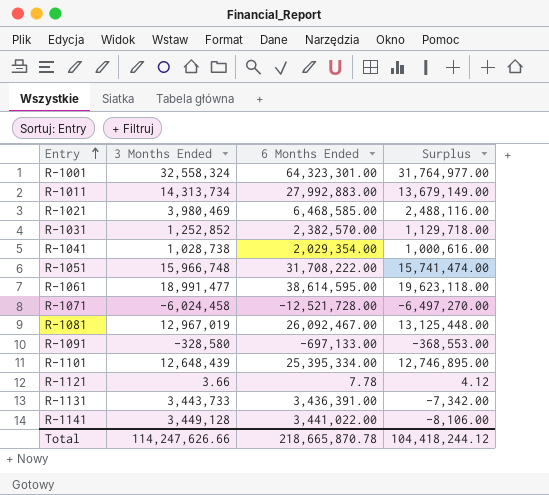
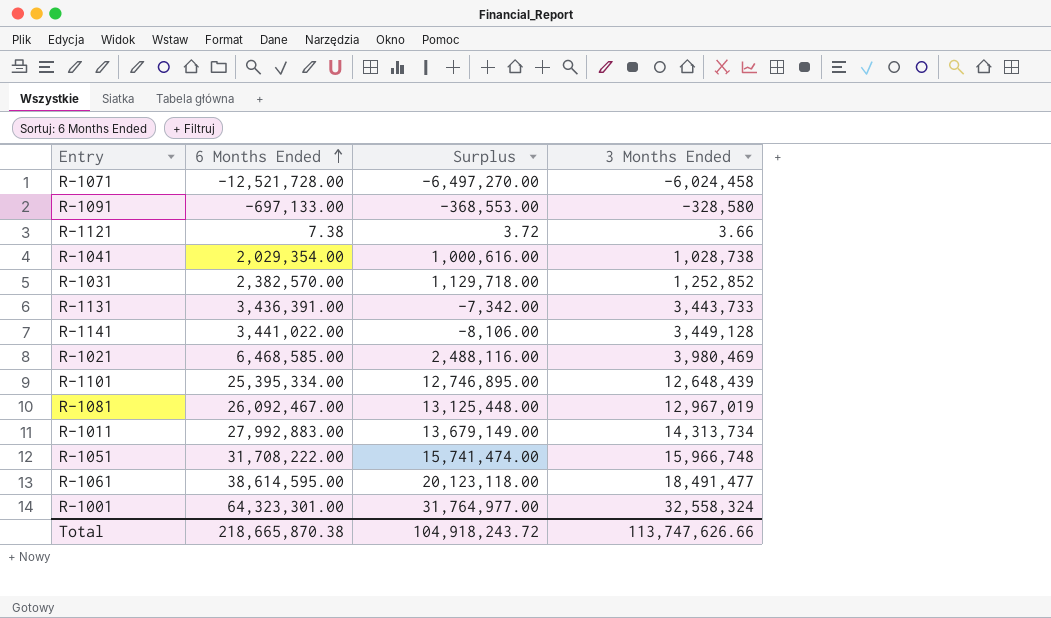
row order: Entry ascending -> 6 Months Ended ascending
column 3 Months Ended | position: 2 -> 4
R-1121 | 6 Months Ended: 7.78 -> 7.38
R-1121 | Surplus: 4.12 -> 3.72
R-1061 | Surplus: 19,623,118.00 -> 20,123,118.00
R-1061 | 3 Months Ended: 18,991,477 -> 18,491,477
Total | 6 Months Ended: 218,665,870.78 -> 218,665,870.38
Total | Surplus: 104,418,244.12 -> 104,918,243.72
Total | 3 Months Ended: 114,247,626.66 -> 113,747,626.66

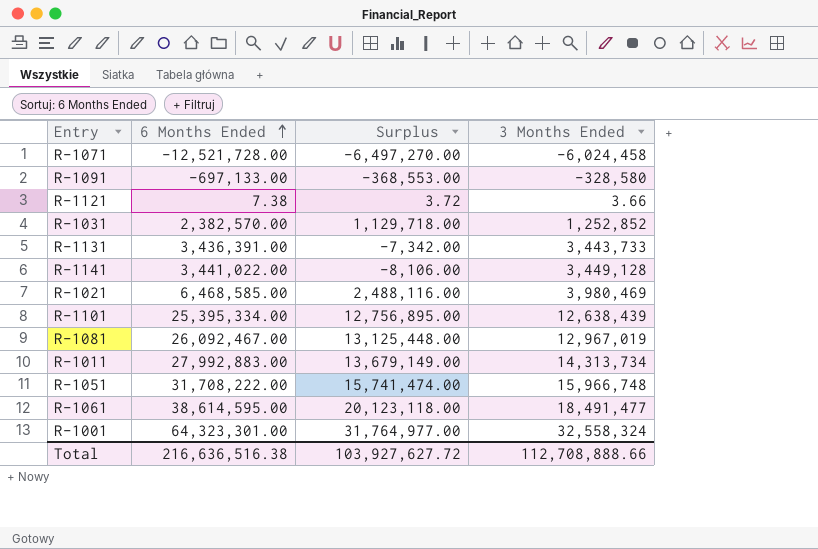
row R-1041: 2,029,354.00 | 1,000,616.00 | 1,028,738 -> none
R-1101 | Surplus: 12,746,895.00 -> 12,756,895.00
R-1101 | 3 Months Ended: 12,648,439 -> 12,638,439
Total | 6 Months Ended: 218,665,870.38 -> 216,636,516.38
Total | Surplus: 104,918,243.72 -> 103,927,627.72
Total | 3 Months Ended: 113,747,626.66 -> 112,708,888.66

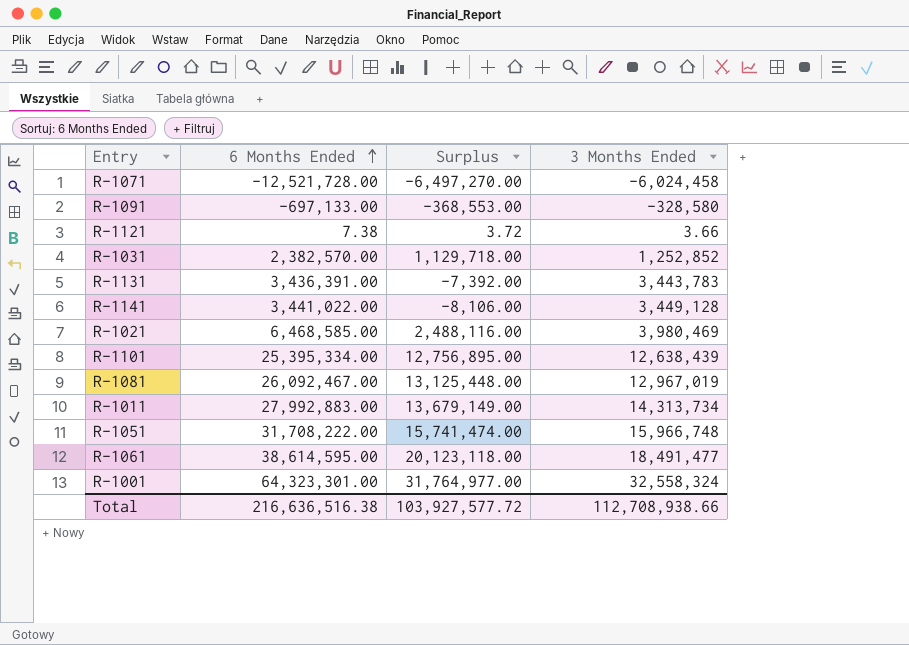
R-1131 | Surplus: -7,342.00 -> -7,392.00
R-1131 | 3 Months Ended: 3,443,733 -> 3,443,783
Total | Surplus: 103,927,627.72 -> 103,927,577.72
Total | 3 Months Ended: 112,708,888.66 -> 112,708,938.66

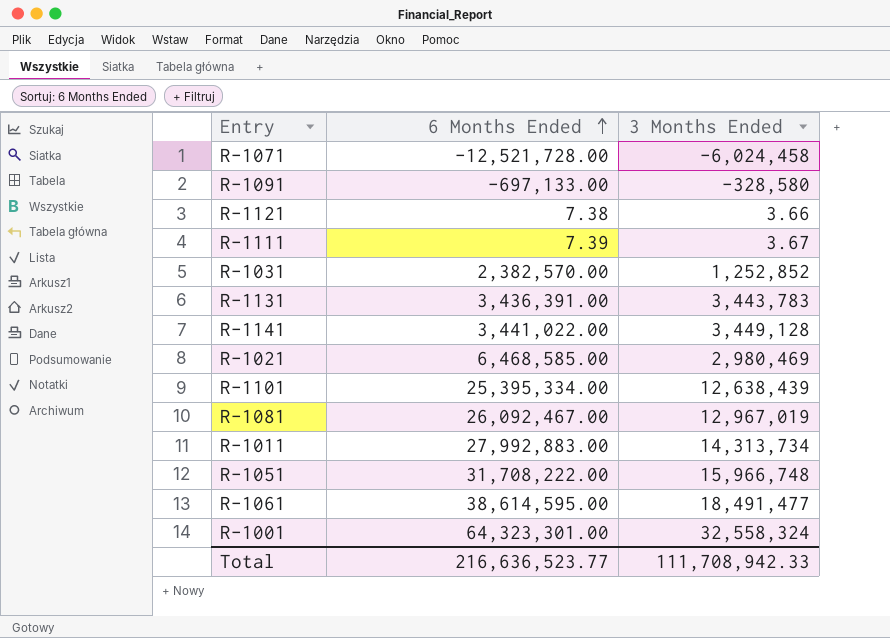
column Surplus | formula: [6 Months Ended] - [3 Months Ended] -> none
row R-1111: none -> 7.39 | 3.67
R-1021 | 3 Months Ended: 3,980,469 -> 2,980,469
Total | 6 Months Ended: 216,636,516.38 -> 216,636,523.77
Total | 3 Months Ended: 112,708,938.66 -> 111,708,942.33

